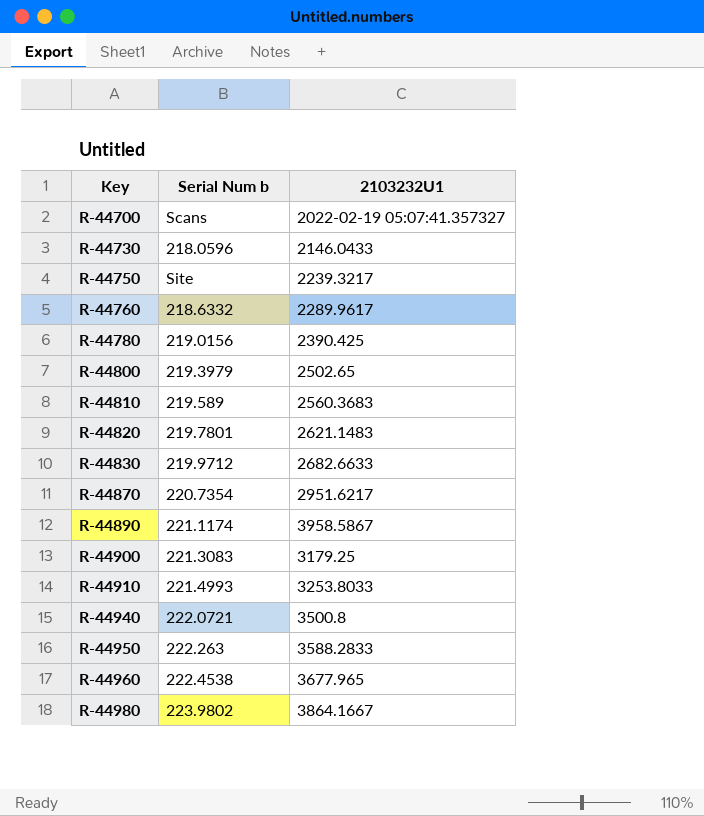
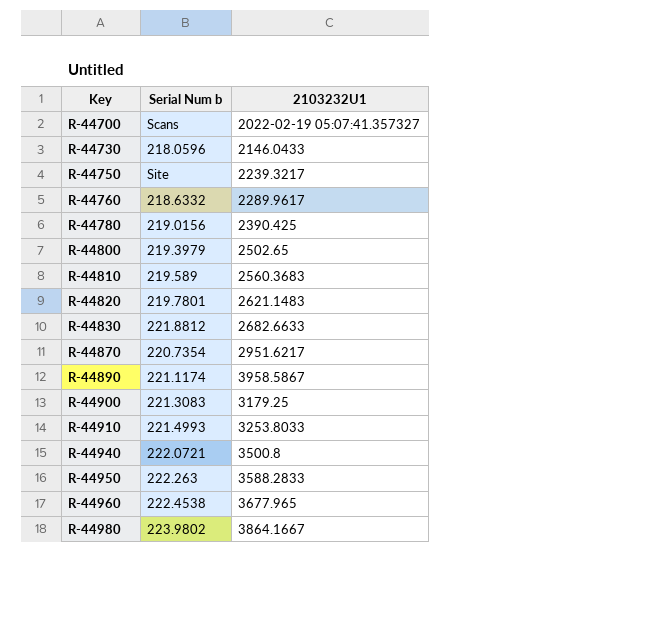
R-44830 | Serial Num b: 219.9712 -> 221.8812

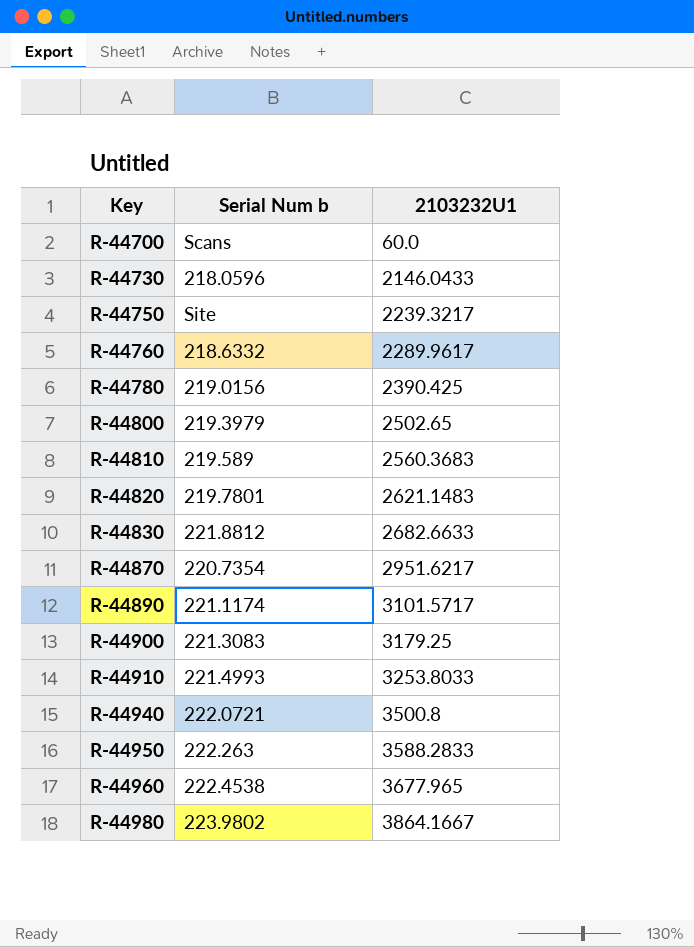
R-44700 | 2103232U1: 2022-02-19 05:07:41.357327 -> 60.0
R-44890 | 2103232U1: 3958.5867 -> 3101.5717

